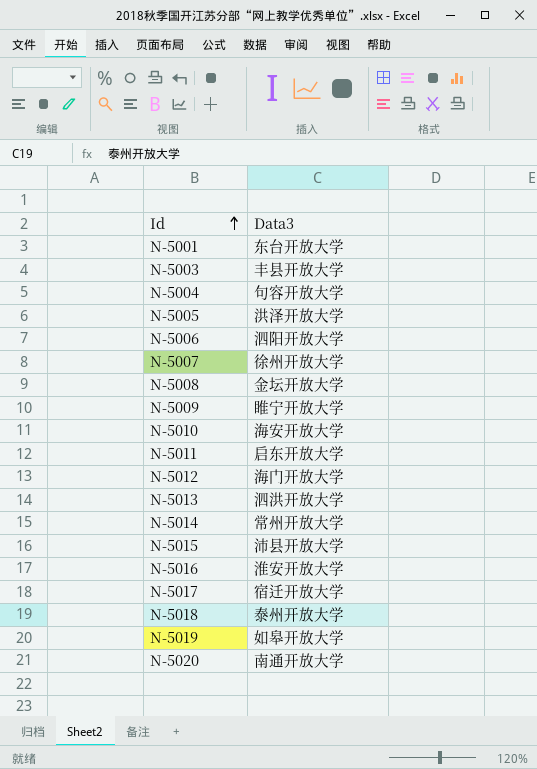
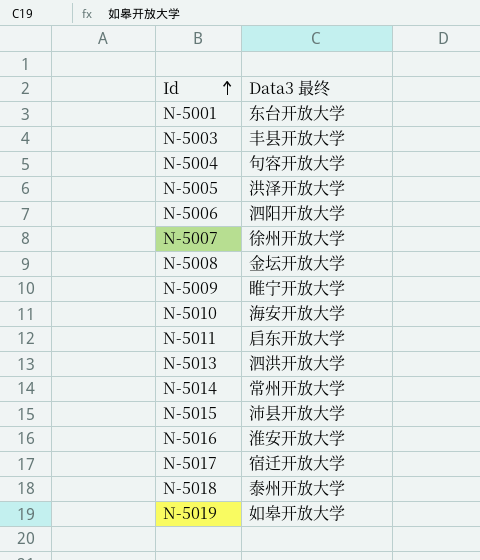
column name: Data3 -> Data3 最终
row N-5012: 海门开放大学 -> none
row N-5020: 南通开放大学 -> none

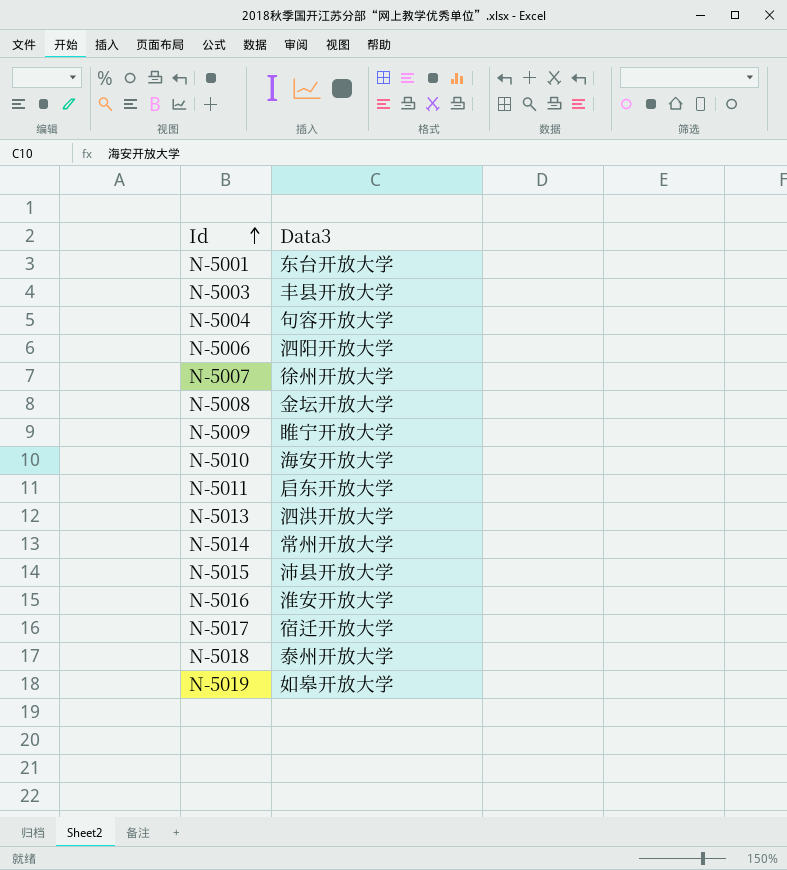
column name: Data3 最终 -> Data3
row N-5005: 洪泽开放大学 -> none

